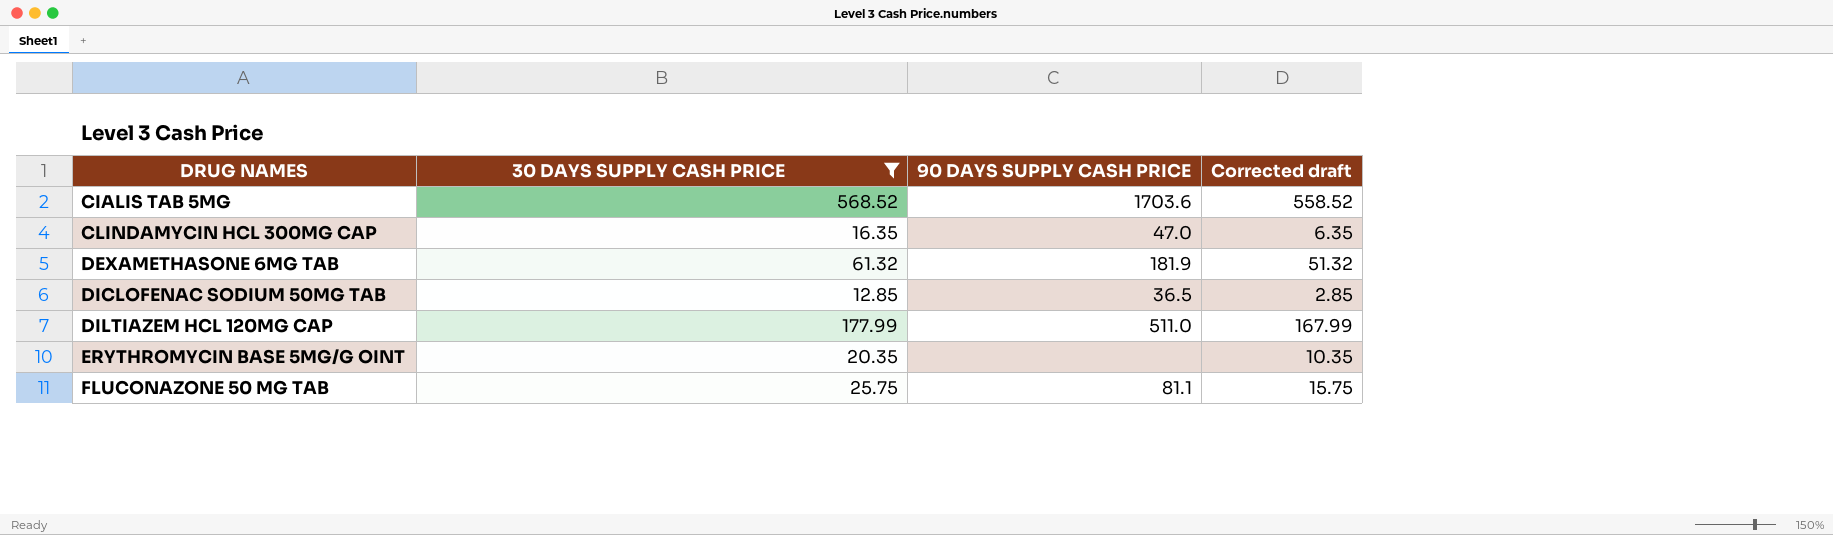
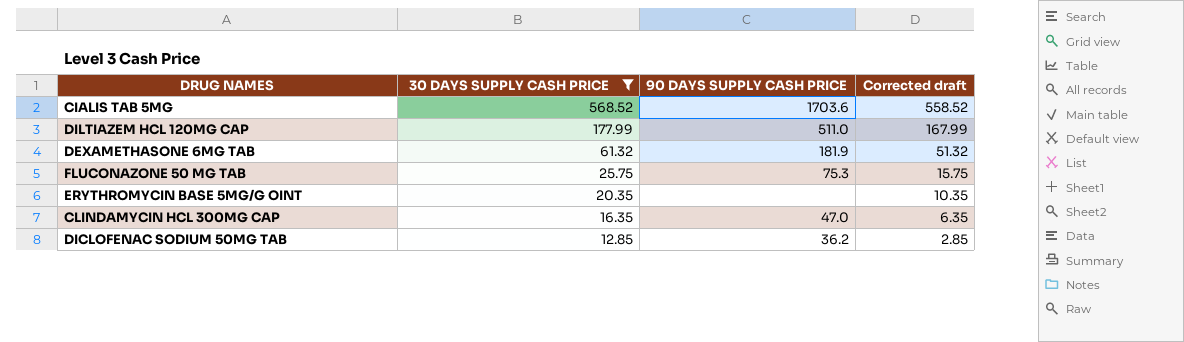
row order: DRUG NAMES ascending -> 30 DAYS SUPPLY CASH PRICE descending
FLUCONAZONE 50 MG TAB | 90 DAYS SUPPLY CASH PRICE: 81.1 -> 75.3
DICLOFENAC SODIUM 50MG TAB | 90 DAYS SUPPLY CASH PRICE: 36.5 -> 36.2

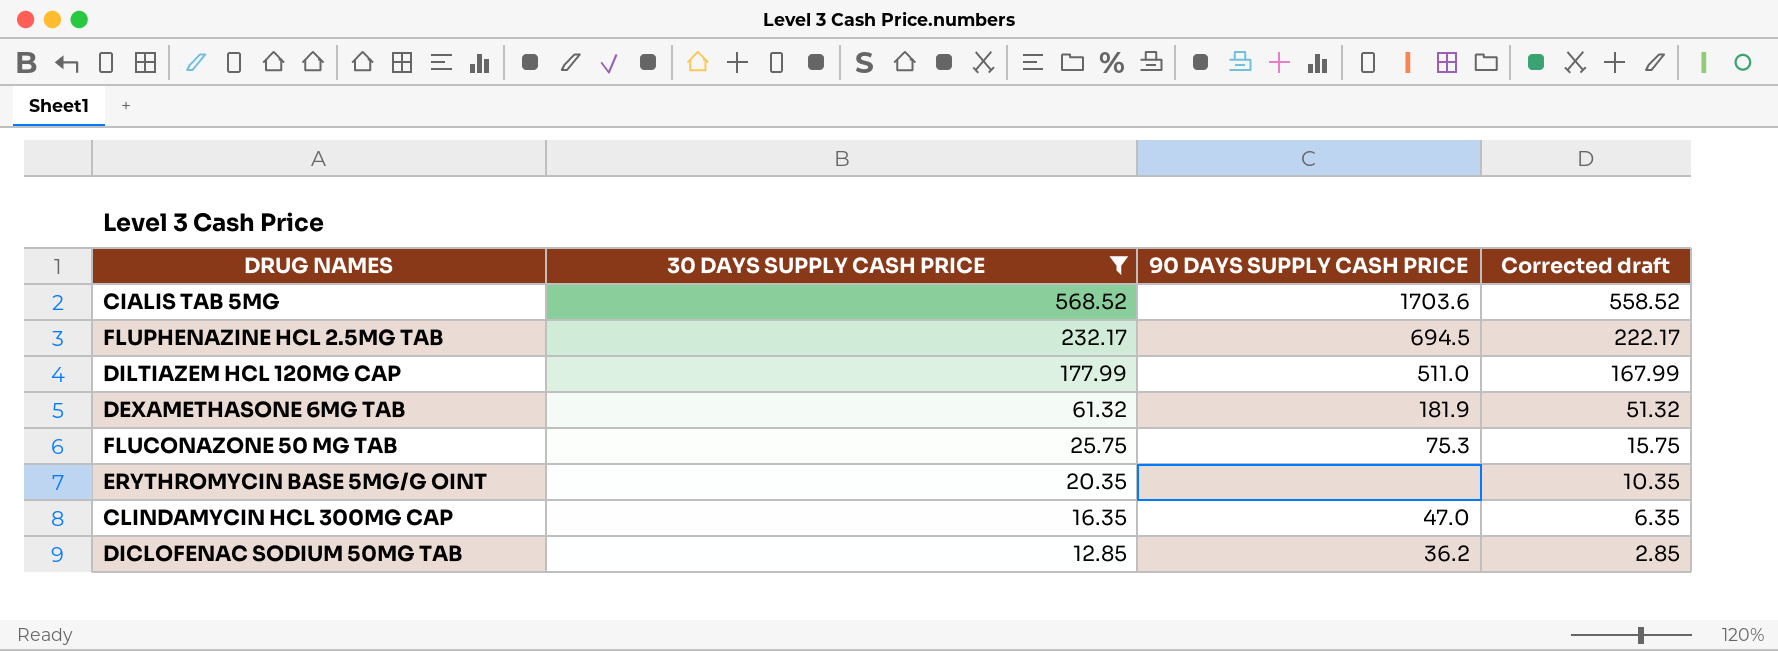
row FLUPHENAZINE HCL 2.5MG TAB: none -> 232.17 | 694.5 | 222.17

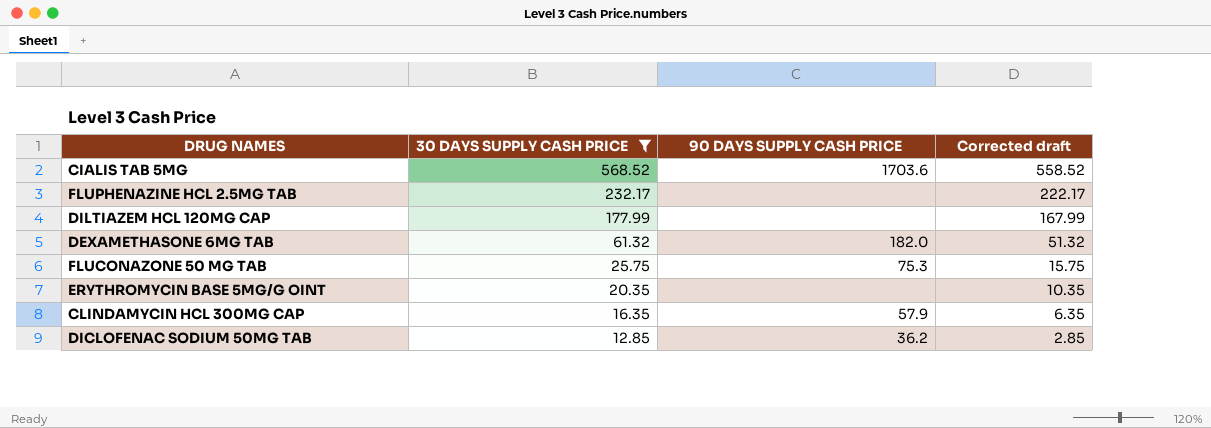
FLUPHENAZINE HCL 2.5MG TAB | 90 DAYS SUPPLY CASH PRICE: 694.5 -> none
DILTIAZEM HCL 120MG CAP | 90 DAYS SUPPLY CASH PRICE: 511.0 -> none
DEXAMETHASONE 6MG TAB | 90 DAYS SUPPLY CASH PRICE: 181.9 -> 182.0
CLINDAMYCIN HCL 300MG CAP | 90 DAYS SUPPLY CASH PRICE: 47.0 -> 57.9

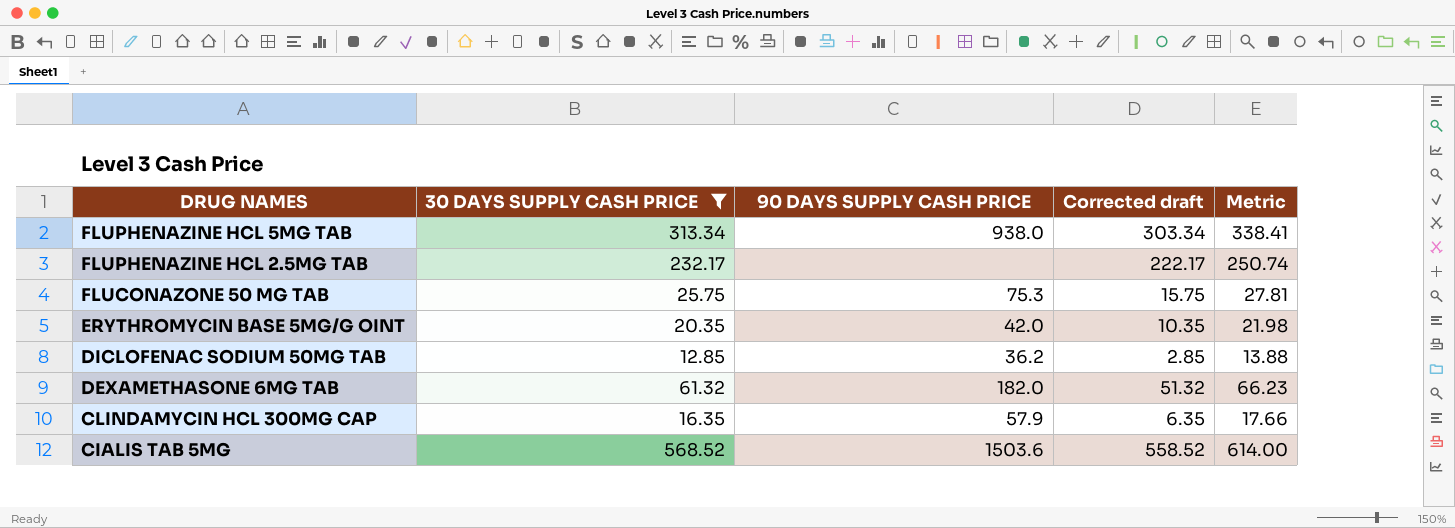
row order: 30 DAYS SUPPLY CASH PRICE descending -> DRUG NAMES descending
column Metric | formula: none -> [30 DAYS SUPPLY CASH PRICE] * 1.08
row DILTIAZEM HCL 120MG CAP: 177.99 | none | 167.99 -> none
row FLUPHENAZINE HCL 5MG TAB: none -> 313.34 | 938.0 | 303.34 | 338.41
ERYTHROMYCIN BASE 5MG/G OINT | 90 DAYS SUPPLY CASH PRICE: none -> 42.0
CIALIS TAB 5MG | 90 DAYS SUPPLY CASH PRICE: 1703.6 -> 1503.6

